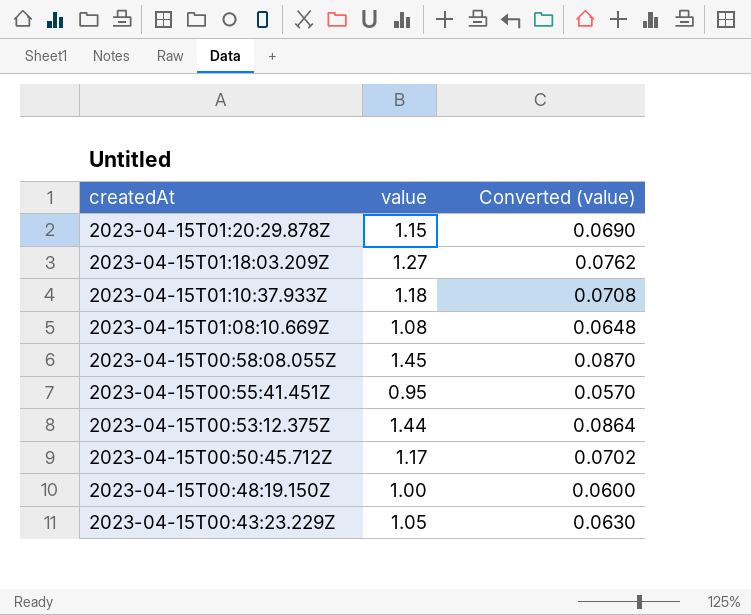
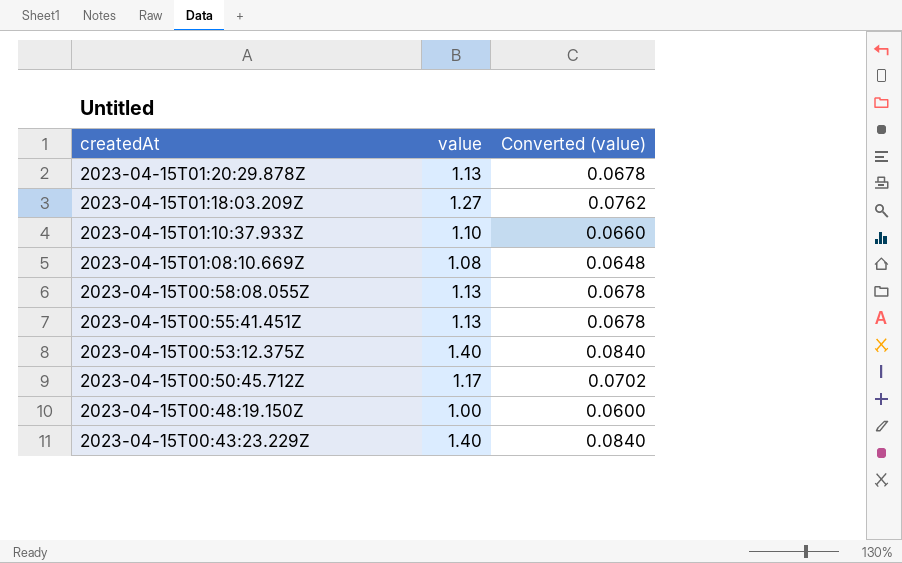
2023-04-15T01:20:29.878Z | value: 1.15 -> 1.13
2023-04-15T01:20:29.878Z | Converted (value): 0.0690 -> 0.0678
2023-04-15T01:10:37.933Z | value: 1.18 -> 1.10
2023-04-15T01:10:37.933Z | Converted (value): 0.0708 -> 0.0660
2023-04-15T00:58:08.055Z | value: 1.45 -> 1.13
2023-04-15T00:58:08.055Z | Converted (value): 0.0870 -> 0.0678
2023-04-15T00:55:41.451Z | value: 0.95 -> 1.13
2023-04-15T00:55:41.451Z | Converted (value): 0.0570 -> 0.0678
2023-04-15T00:53:12.375Z | value: 1.44 -> 1.40
2023-04-15T00:53:12.375Z | Converted (value): 0.0864 -> 0.0840
2023-04-15T00:43:23.229Z | value: 1.05 -> 1.40
2023-04-15T00:43:23.229Z | Converted (value): 0.0630 -> 0.0840

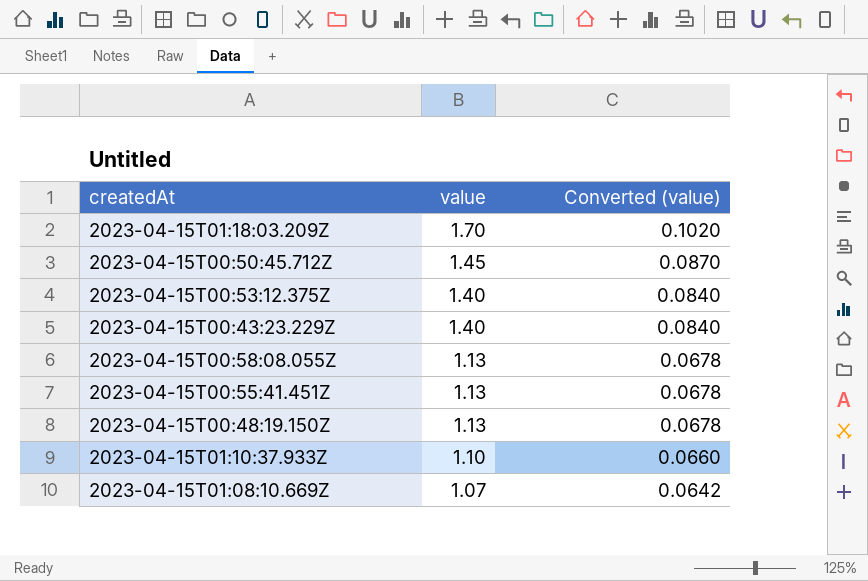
row order: createdAt descending -> value descending
row 2023-04-15T01:20:29.878Z: 1.13 | 0.0678 -> none
2023-04-15T01:18:03.209Z | value: 1.27 -> 1.70
2023-04-15T01:18:03.209Z | Converted (value): 0.0762 -> 0.1020
2023-04-15T00:50:45.712Z | value: 1.17 -> 1.45
2023-04-15T00:50:45.712Z | Converted (value): 0.0702 -> 0.0870
2023-04-15T00:48:19.150Z | value: 1.00 -> 1.13
2023-04-15T00:48:19.150Z | Converted (value): 0.0600 -> 0.0678
2023-04-15T01:08:10.669Z | value: 1.08 -> 1.07
2023-04-15T01:08:10.669Z | Converted (value): 0.0648 -> 0.0642

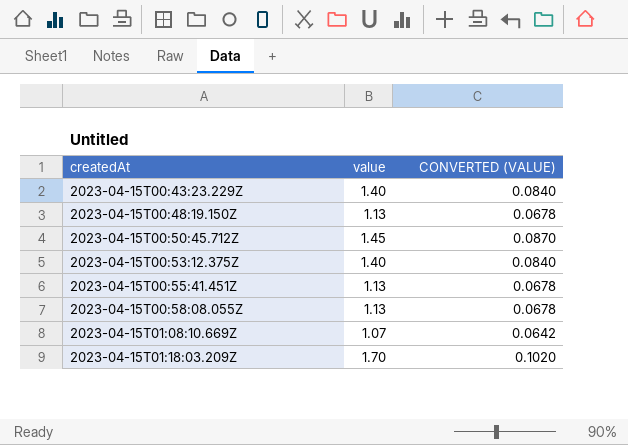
row order: value descending -> createdAt ascending
column name: Converted (value) -> CONVERTED (VALUE)
row 2023-04-15T01:10:37.933Z: 1.10 | 0.0660 -> none

